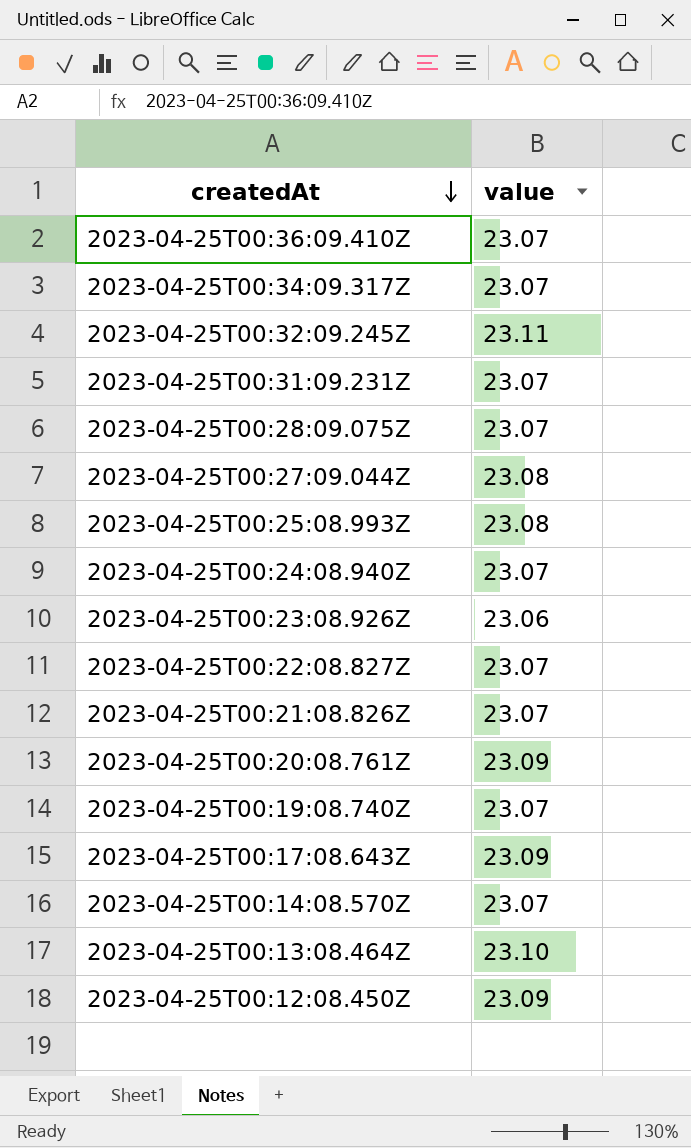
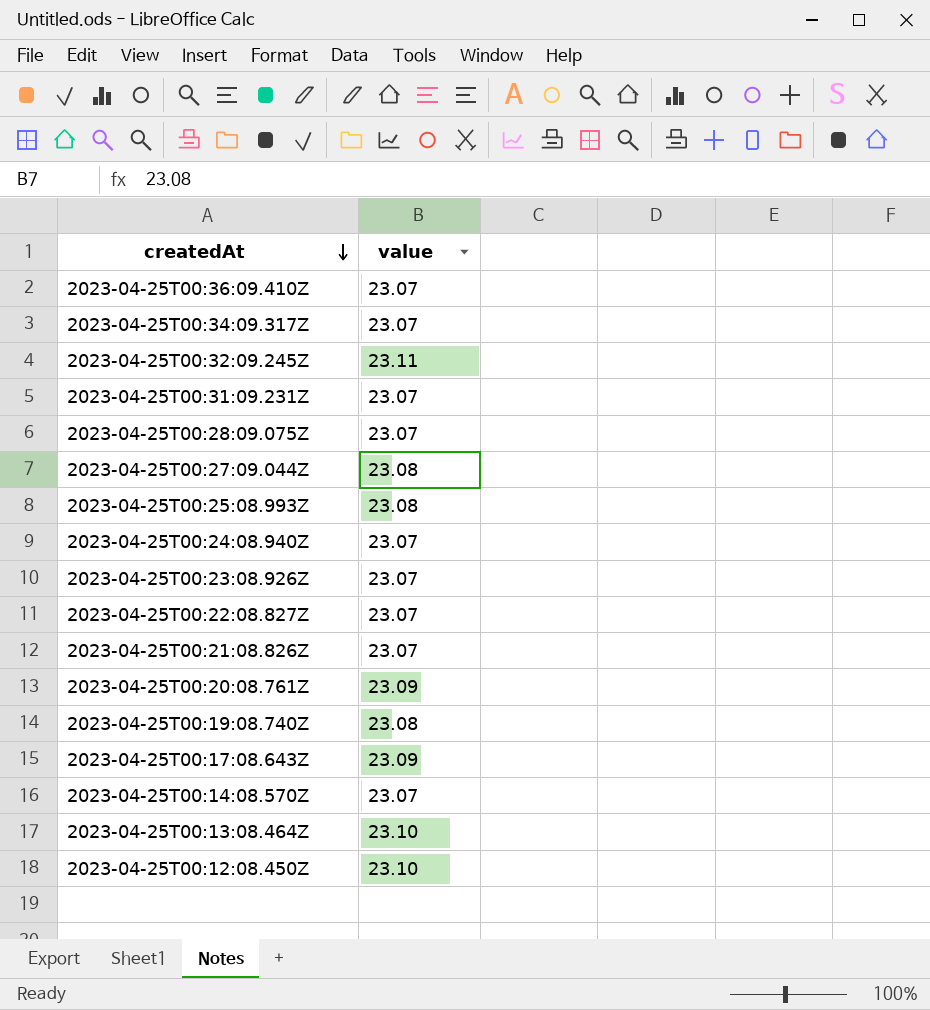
2023-04-25T00:23:08.926Z | value: 23.06 -> 23.07
2023-04-25T00:19:08.740Z | value: 23.07 -> 23.08
2023-04-25T00:12:08.450Z | value: 23.09 -> 23.10

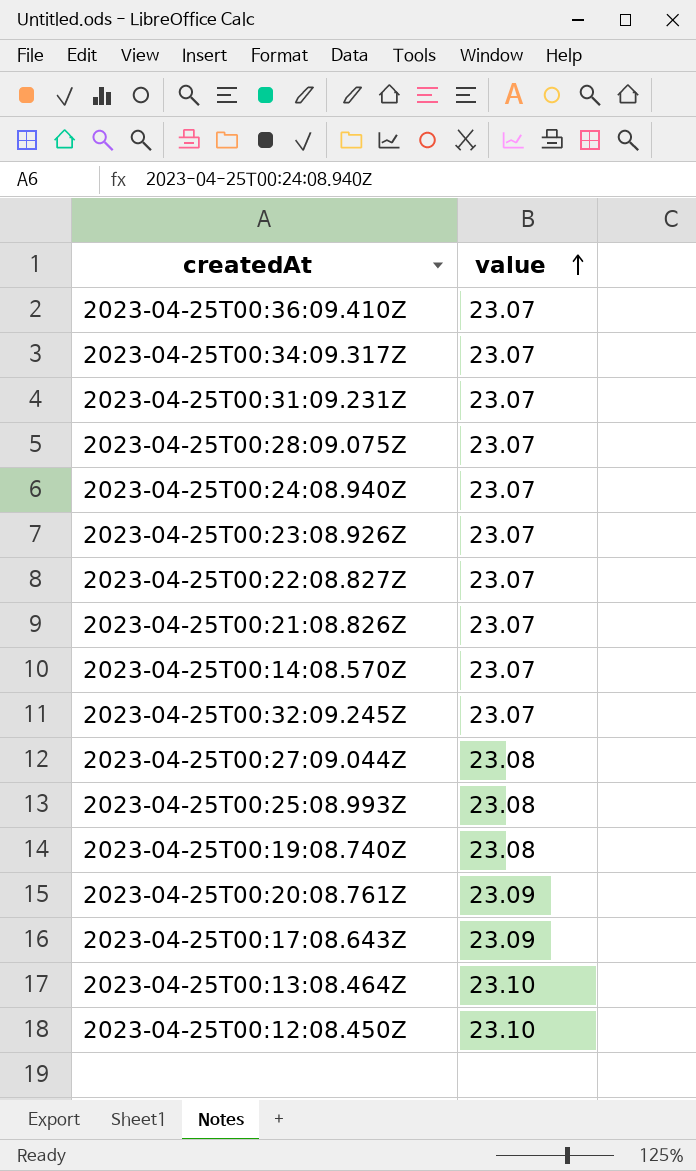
row order: createdAt descending -> value ascending
2023-04-25T00:32:09.245Z | value: 23.11 -> 23.07

